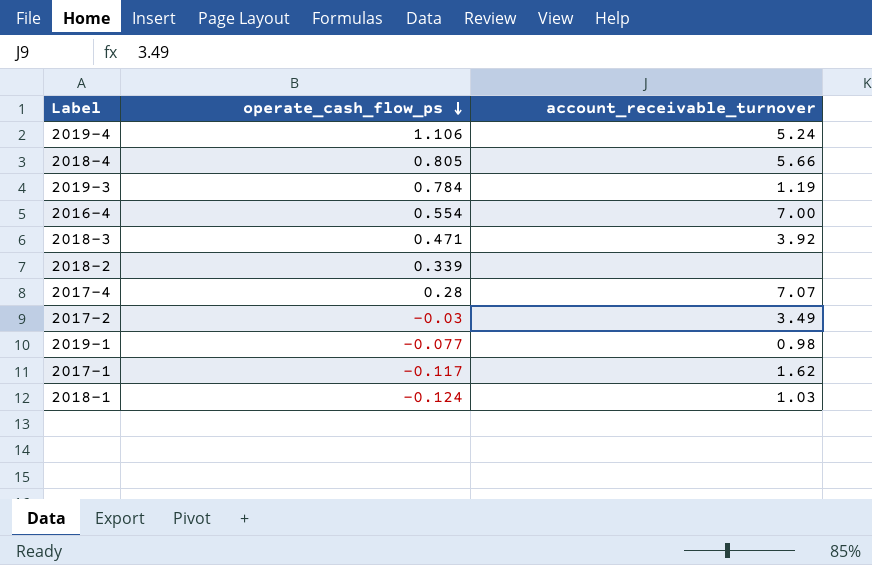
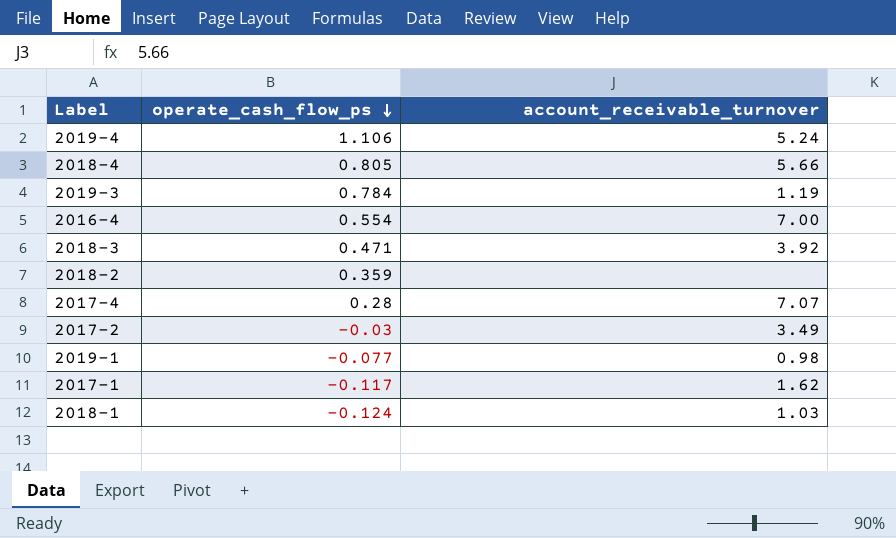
2018-2 | operate_cash_flow_ps: 0.339 -> 0.359

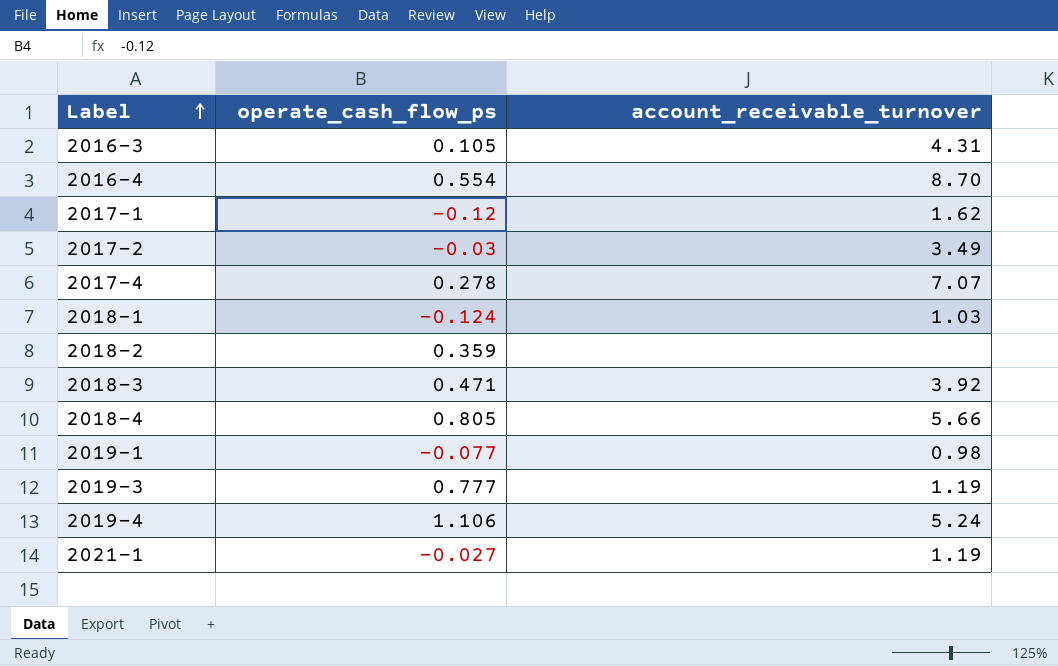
row order: operate_cash_flow_ps descending -> Label ascending
row 2016-3: none -> 0.105 | 4.31
2016-4 | account_receivable_turnover: 7.00 -> 8.70
2017-1 | operate_cash_flow_ps: -0.117 -> -0.12
2017-4 | operate_cash_flow_ps: 0.28 -> 0.278
2019-3 | operate_cash_flow_ps: 0.784 -> 0.777
row 2021-1: none -> -0.027 | 1.19

